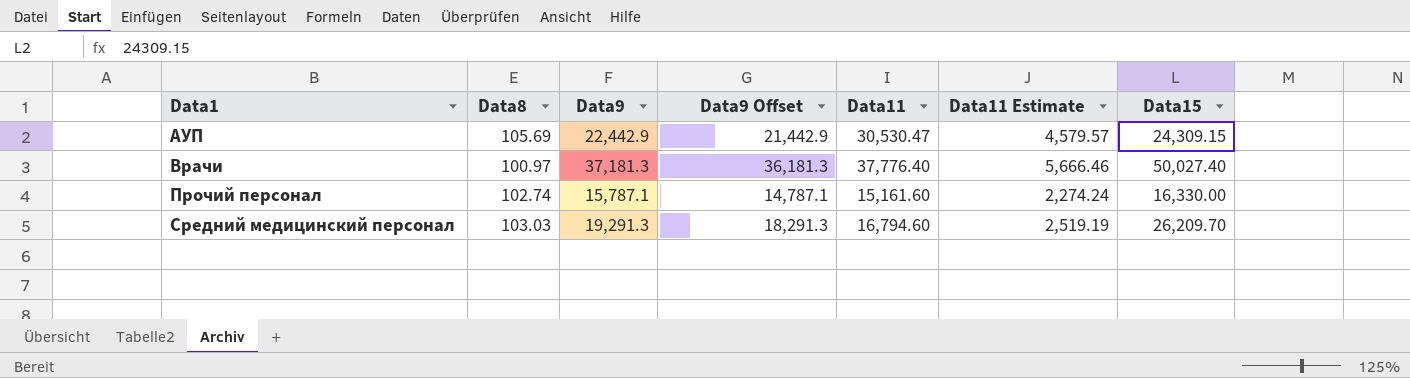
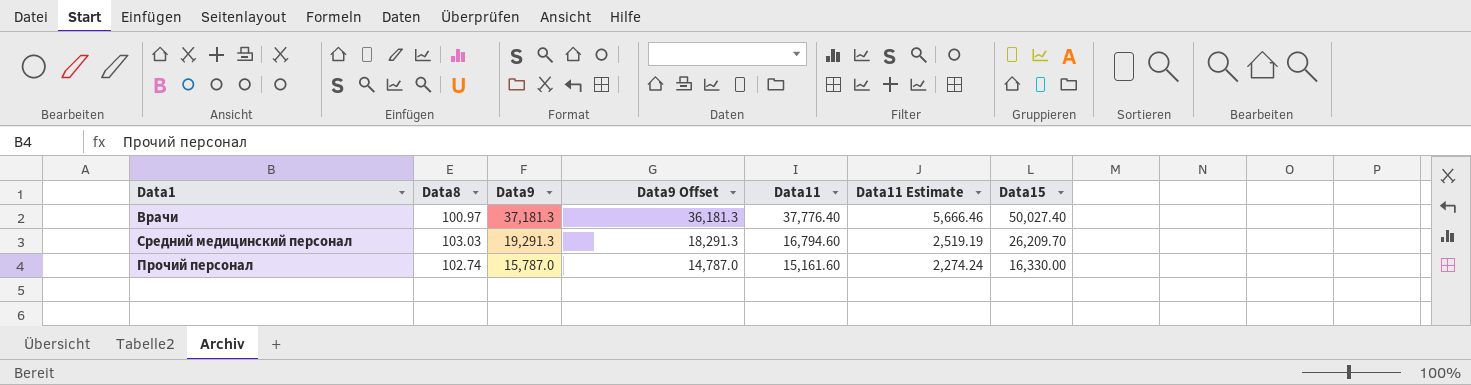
row order: Data1 ascending -> Data9 descending
row АУП: 105.69 | 22,442.9 | 21,442.9 | 30,530.47 | 4,579.57 | 24,309.15 -> none
Прочий персонал | Data9: 15,787.1 -> 15,787.0
Прочий персонал | Data9 Offset: 14,787.1 -> 14,787.0

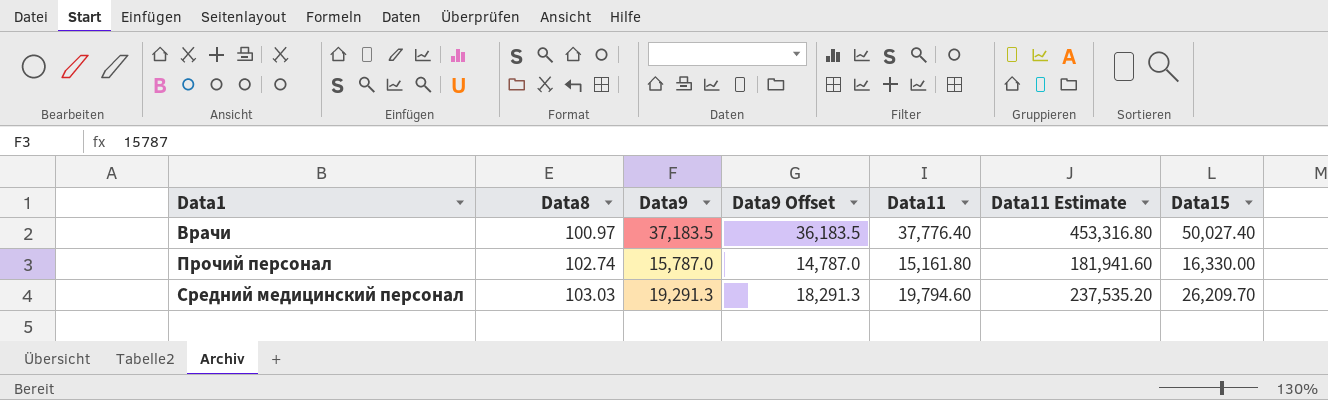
row order: Data9 descending -> Data1 ascending
column Data11 Estimate | formula: [Data11] * 0.15 -> [Data11] * 12
Врачи | Data9: 37,181.3 -> 37,183.5
Врачи | Data9 Offset: 36,181.3 -> 36,183.5
Прочий персонал | Data11: 15,161.60 -> 15,161.80
Средний медицинский персонал | Data11: 16,794.60 -> 19,794.60

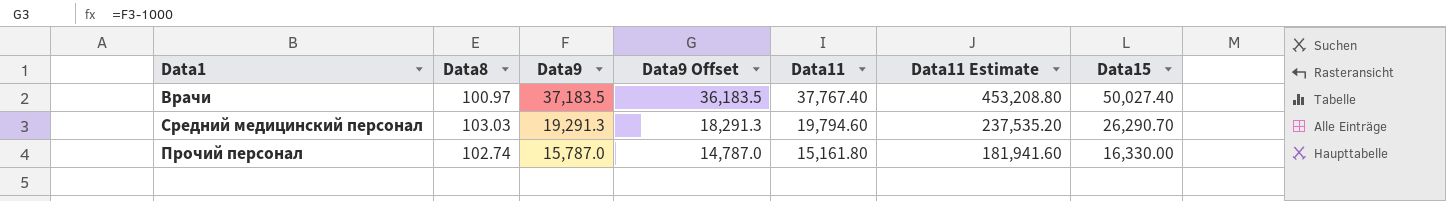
row order: Data1 ascending -> Data9 descending
Врачи | Data11: 37,776.40 -> 37,767.40
Врачи | Data11 Estimate: 453,316.80 -> 453,208.80
Средний медицинский персонал | Data15: 26,209.70 -> 26,290.70

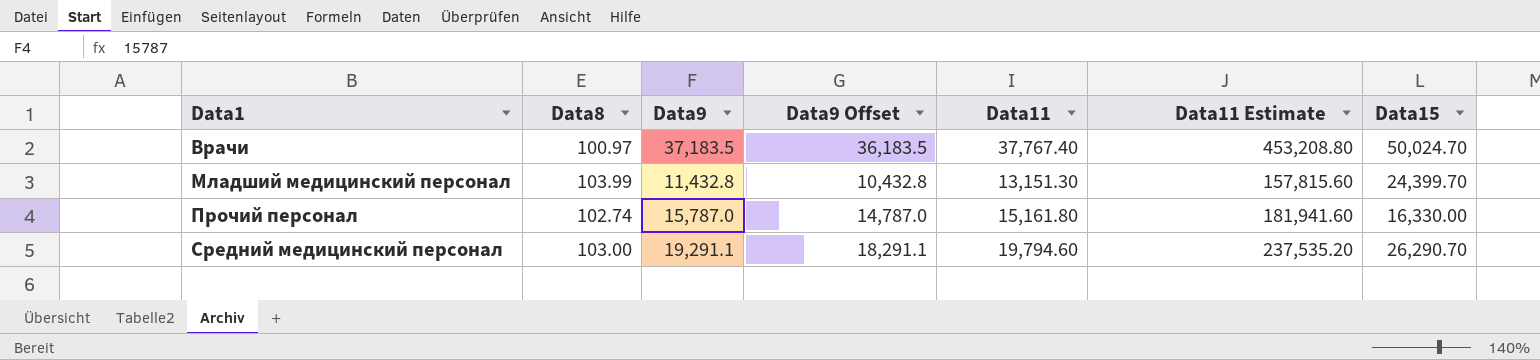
row order: Data9 descending -> Data1 ascending
Врачи | Data15: 50,027.40 -> 50,024.70
row Младший медицинский персонал: none -> 103.99 | 11,432.8 | 10,432.8 | 13,151.30 | 157,815.60 | 24,399.70
Средний медицинский персонал | Data8: 103.03 -> 103.00
Средний медицинский персонал | Data9: 19,291.3 -> 19,291.1
Средний медицинский персонал | Data9 Offset: 18,291.3 -> 18,291.1

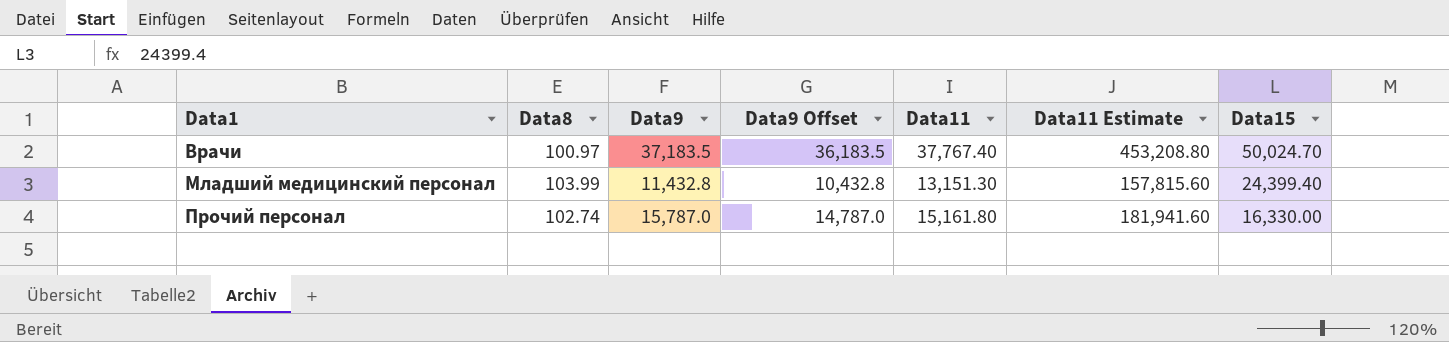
row Средний медицинский персонал: 103.00 | 19,291.1 | 18,291.1 | 19,794.60 | 237,535.20 | 26,290.70 -> none
Младший медицинский персонал | Data15: 24,399.70 -> 24,399.40

